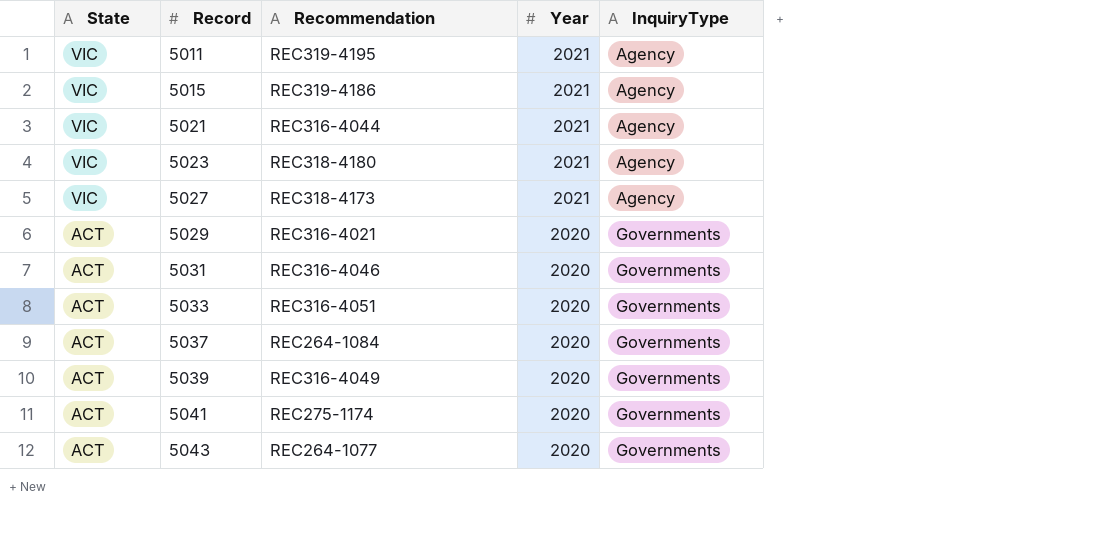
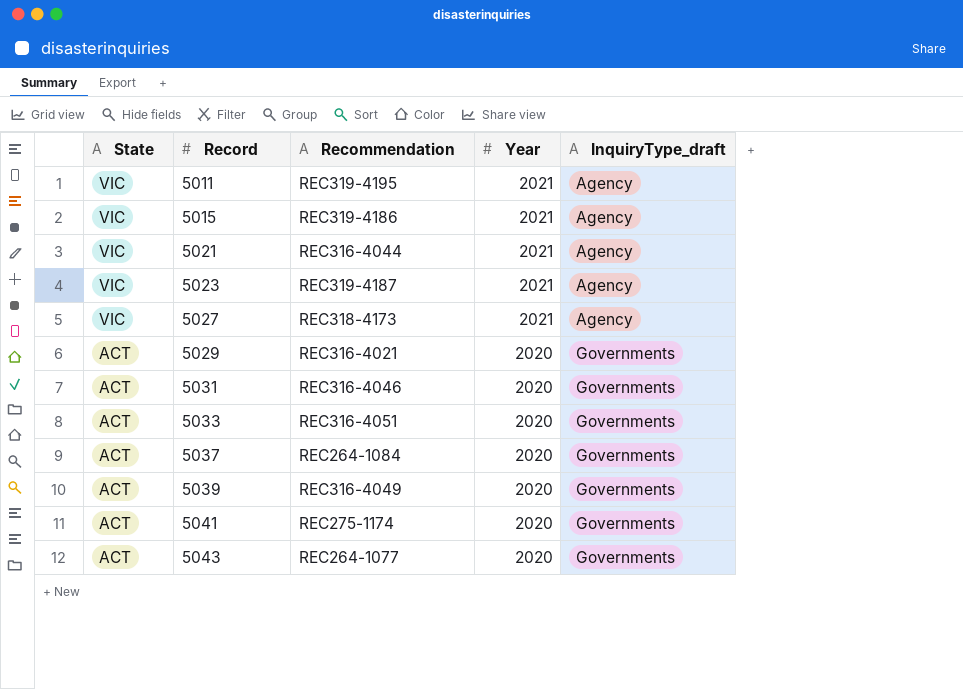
column name: InquiryType -> InquiryType_draft
5023 | Recommendation: REC318-4180 -> REC319-4187

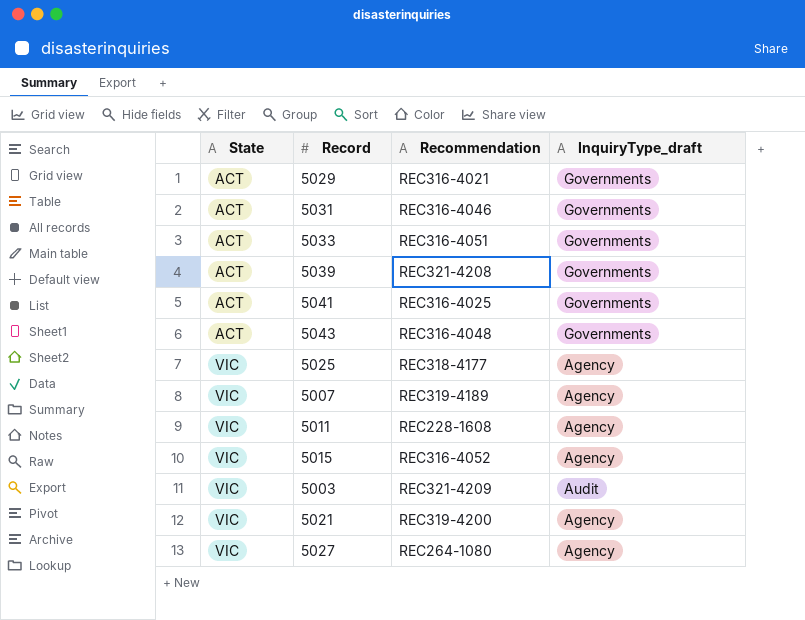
row order: State descending -> State ascending
column Year | position: 4 -> none
row 5023: VIC | REC319-4187 | 2021 | Agency -> none
row 5037: ACT | REC264-1084 | 2020 | Governments -> none
5039 | Recommendation: REC316-4049 -> REC321-4208
5041 | Recommendation: REC275-1174 -> REC316-4025
5043 | Recommendation: REC264-1077 -> REC316-4048
row 5025: none -> VIC | REC318-4177 | Agency
row 5007: none -> VIC | REC319-4189 | Agency
5011 | Recommendation: REC319-4195 -> REC228-1608
5015 | Recommendation: REC319-4186 -> REC316-4052
row 5003: none -> VIC | REC321-4209 | Audit
5021 | Recommendation: REC316-4044 -> REC319-4200
5027 | Recommendation: REC318-4173 -> REC264-1080

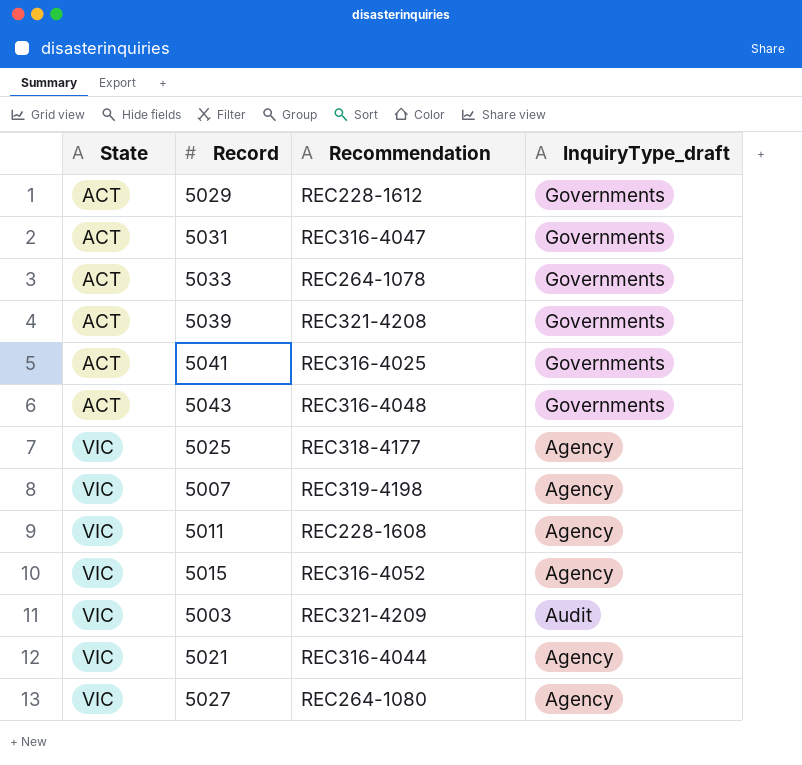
5029 | Recommendation: REC316-4021 -> REC228-1612
5031 | Recommendation: REC316-4046 -> REC316-4047
5033 | Recommendation: REC316-4051 -> REC264-1078
5007 | Recommendation: REC319-4189 -> REC319-4198
5021 | Recommendation: REC319-4200 -> REC316-4044

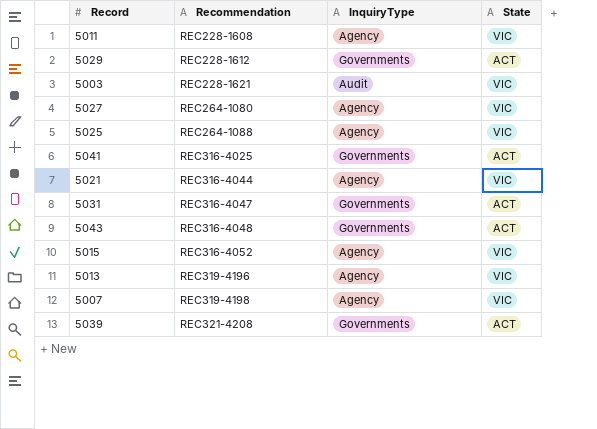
row order: State ascending -> Recommendation ascending
column name: InquiryType_draft -> InquiryType
column State | position: 1 -> 4
row 5033: ACT | REC264-1078 | Governments -> none
5003 | Recommendation: REC321-4209 -> REC228-1621
5025 | Recommendation: REC318-4177 -> REC264-1088
row 5013: none -> REC319-4196 | Agency | VIC

